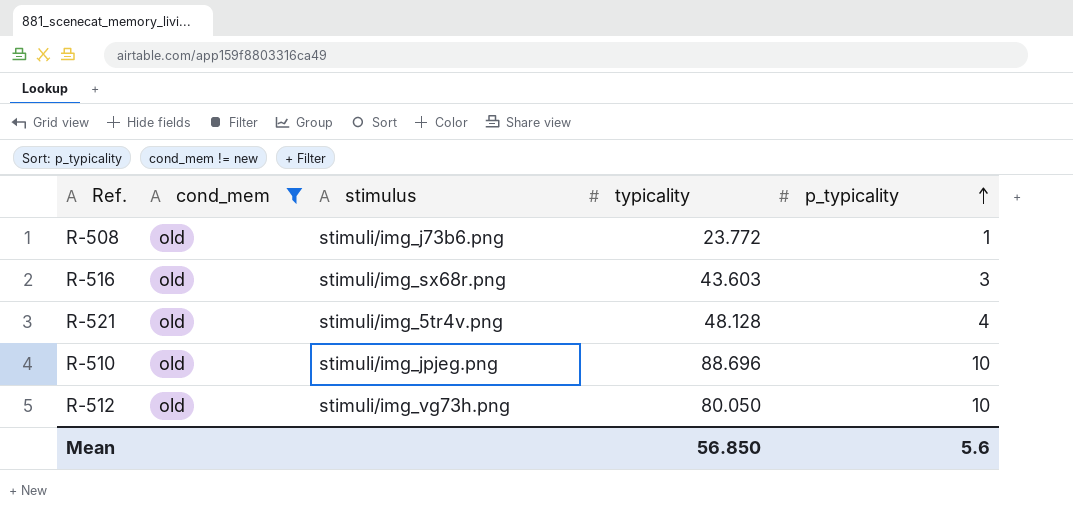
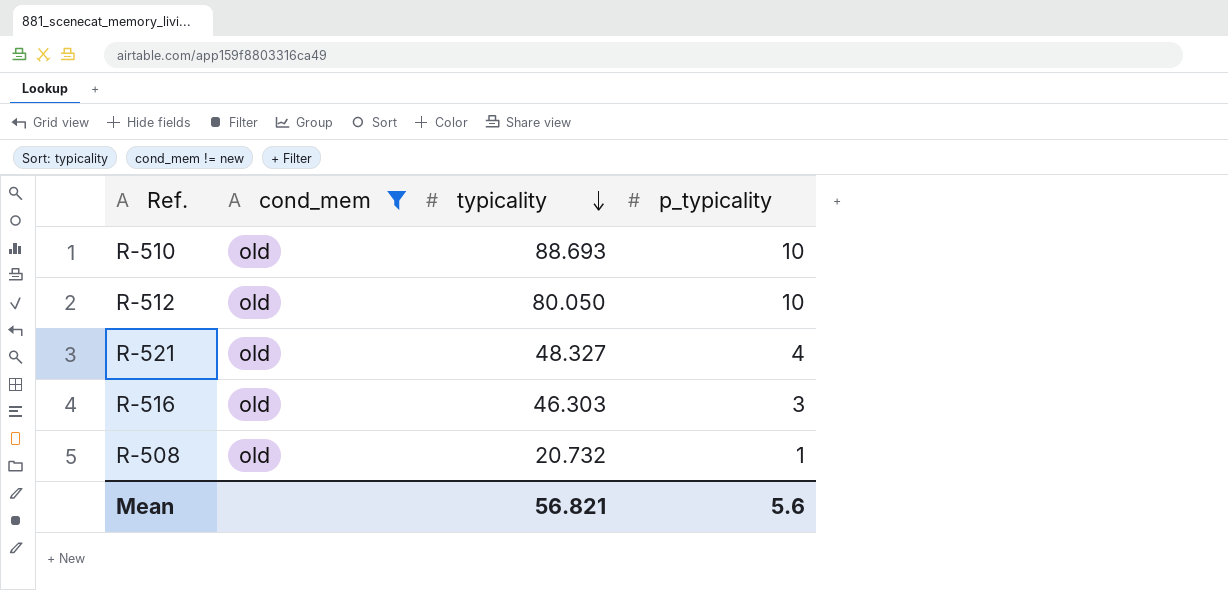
row order: p_typicality ascending -> typicality descending
column stimulus | position: 3 -> none
R-510 | typicality: 88.696 -> 88.693
R-521 | typicality: 48.128 -> 48.327
R-516 | typicality: 43.603 -> 46.303
R-508 | typicality: 23.772 -> 20.732
Mean | typicality: 56.850 -> 56.821

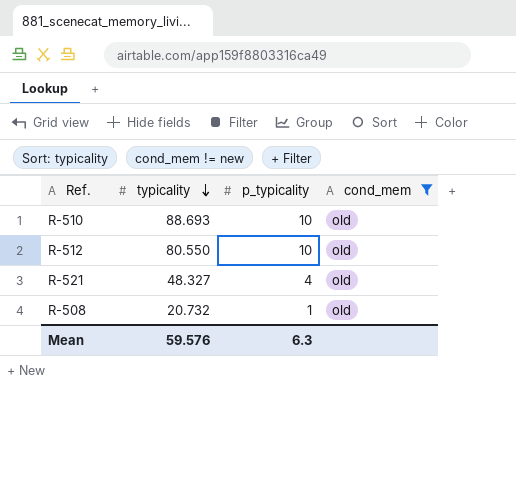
column cond_mem | position: 2 -> 4
row R-516: old | 46.303 | 3 -> none
R-512 | typicality: 80.050 -> 80.550
Mean | typicality: 56.821 -> 59.576
Mean | p_typicality: 5.6 -> 6.3

